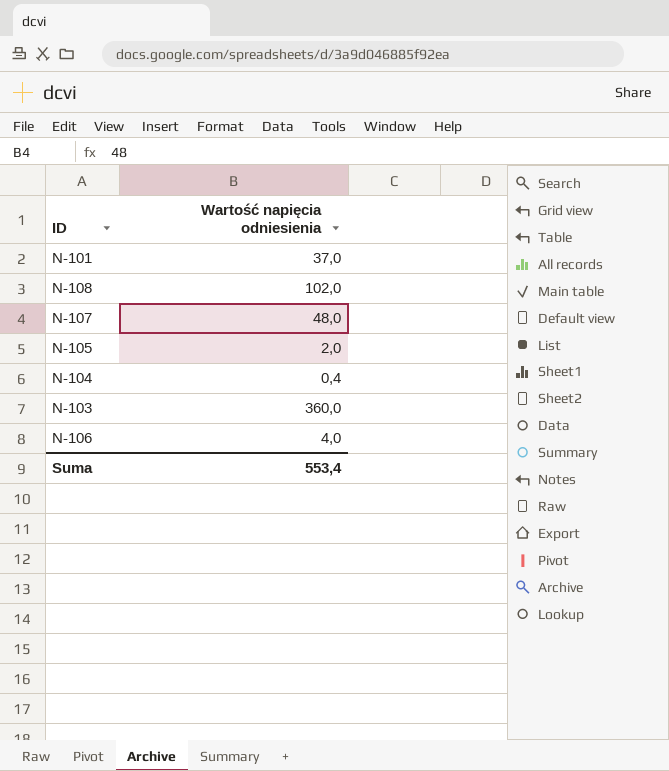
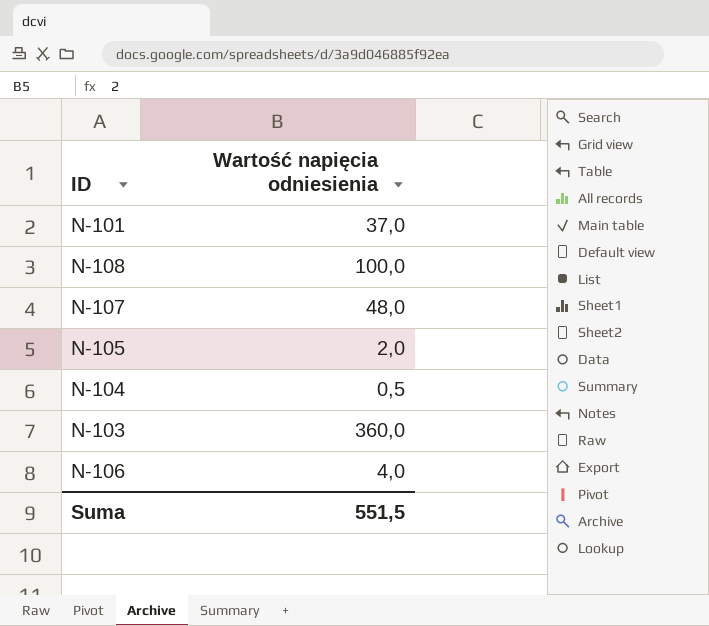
N-108 | Wartość napięcia odniesienia: 102,0 -> 100,0
N-104 | Wartość napięcia odniesienia: 0,4 -> 0,5
Suma | Wartość napięcia odniesienia: 553,4 -> 551,5

